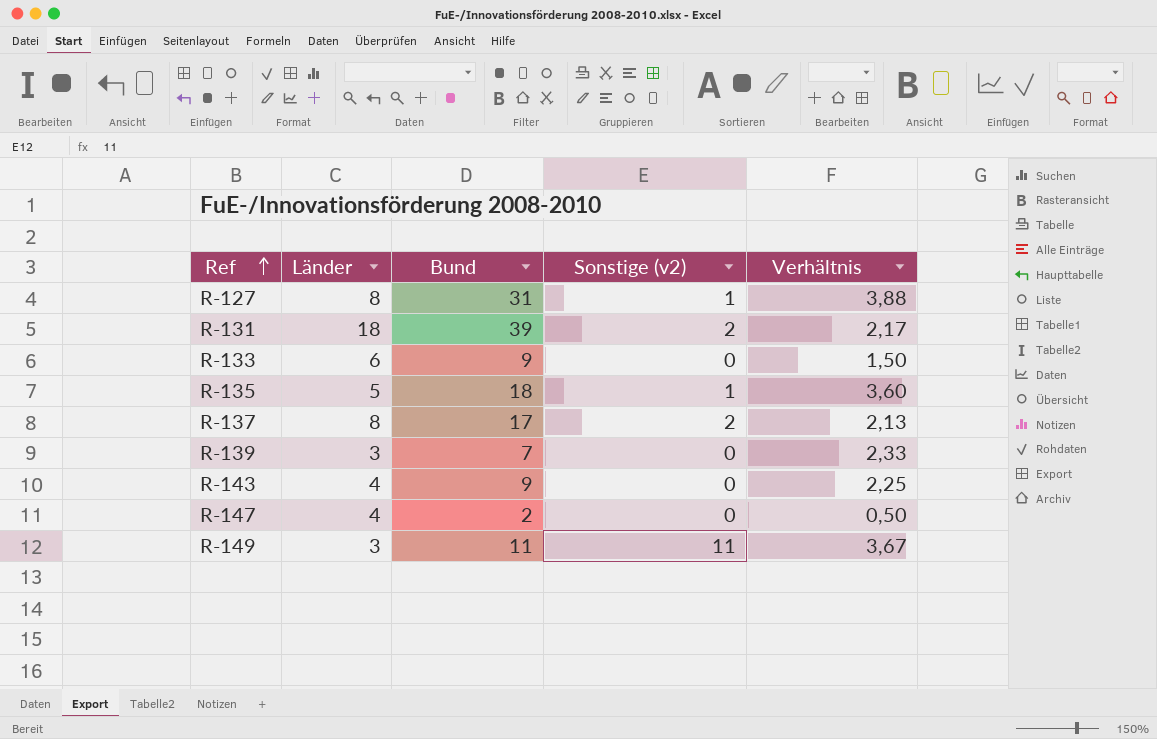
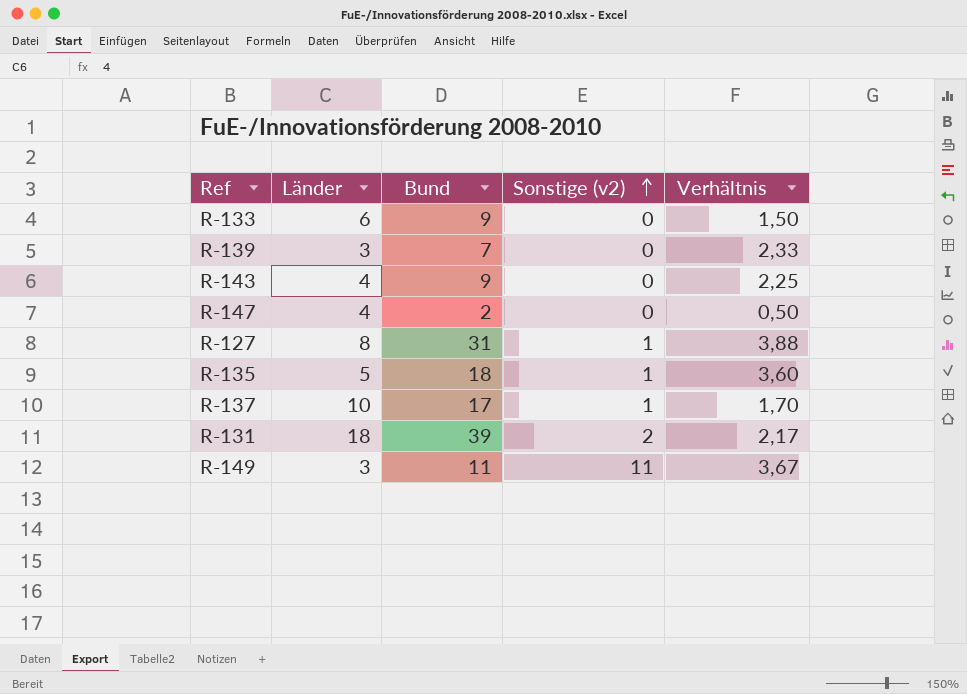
row order: Ref ascending -> Sonstige (v2) ascending
R-137 | Länder: 8 -> 10
R-137 | Sonstige (v2): 2 -> 1
R-137 | Verhältnis: 2,13 -> 1,70

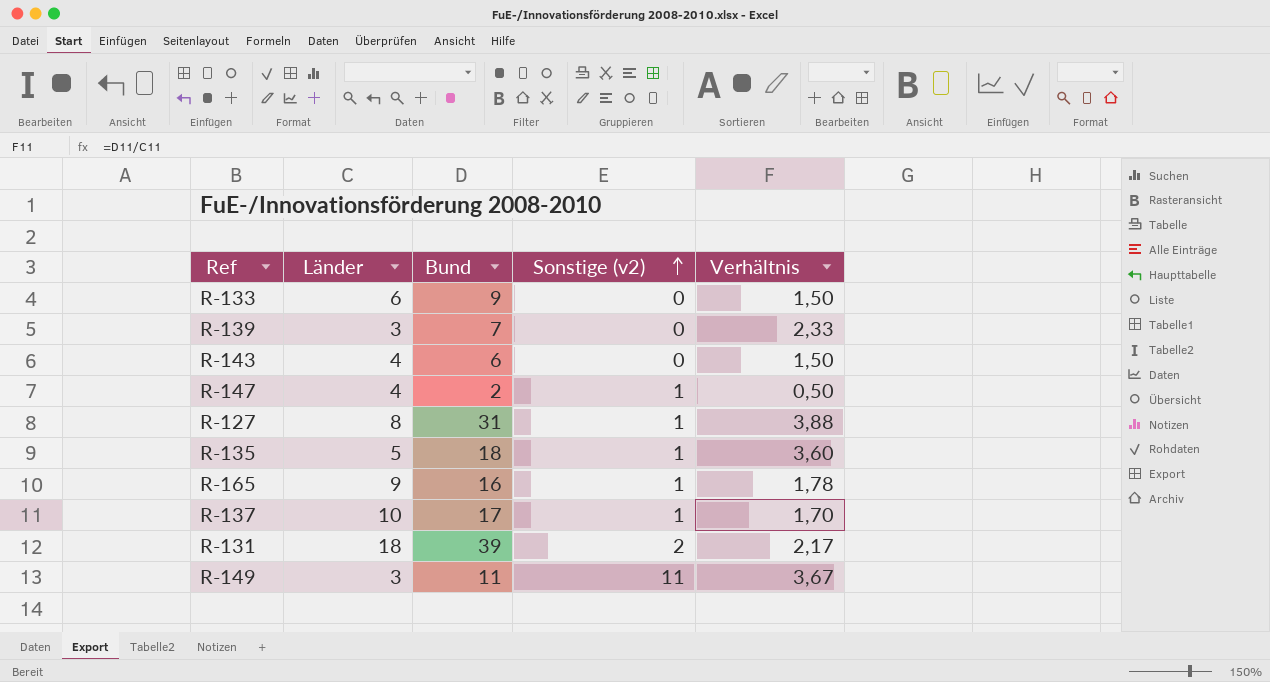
R-143 | Bund: 9 -> 6
R-143 | Verhältnis: 2,25 -> 1,50
R-147 | Sonstige (v2): 0 -> 1
row R-165: none -> 9 | 16 | 1 | 1,78

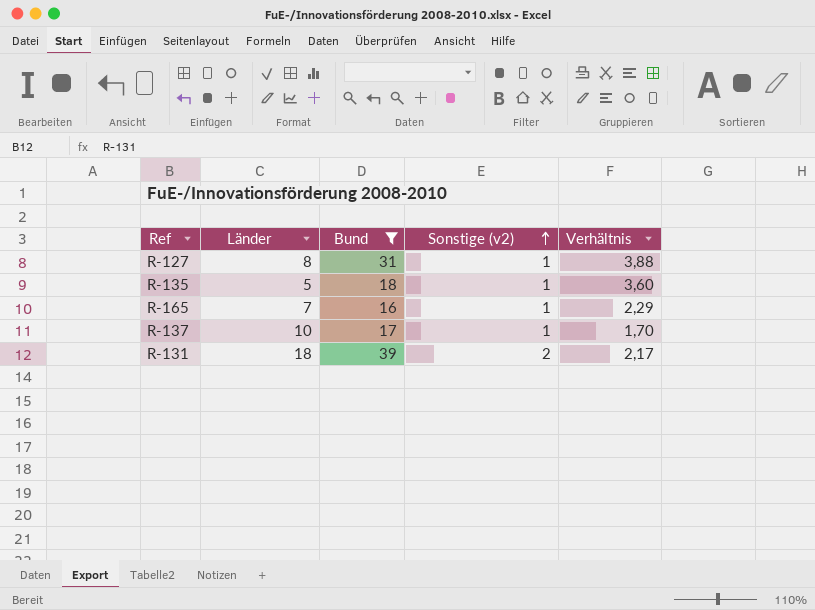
filter: none -> Bund >= 16
R-165 | Länder: 9 -> 7
R-165 | Verhältnis: 1,78 -> 2,29

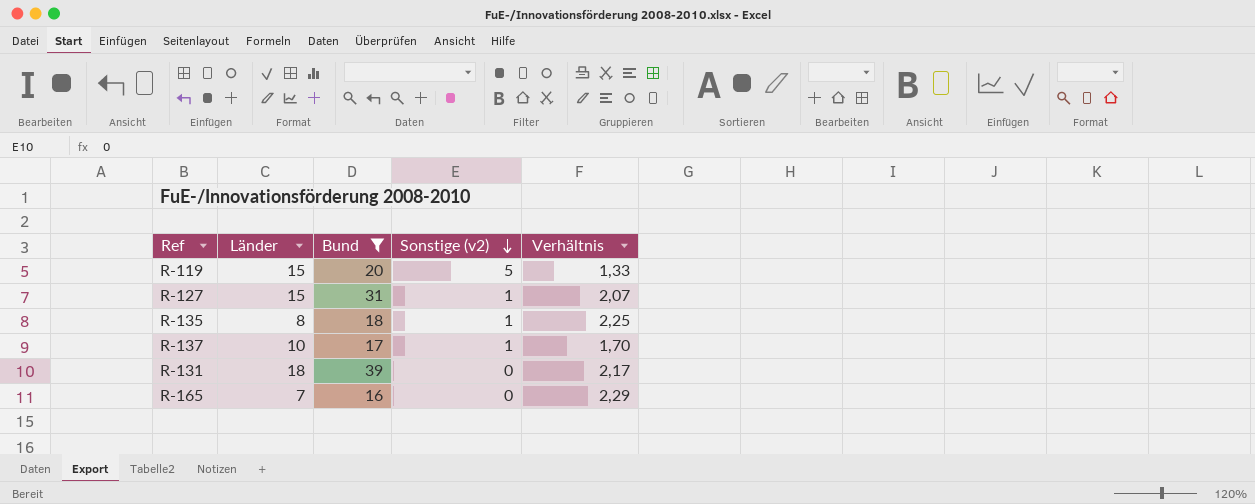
row order: Sonstige (v2) ascending -> Sonstige (v2) descending
row R-119: none -> 15 | 20 | 5 | 1,33
R-127 | Länder: 8 -> 15
R-127 | Verhältnis: 3,88 -> 2,07
R-135 | Länder: 5 -> 8
R-135 | Verhältnis: 3,60 -> 2,25
R-131 | Sonstige (v2): 2 -> 0
R-165 | Sonstige (v2): 1 -> 0

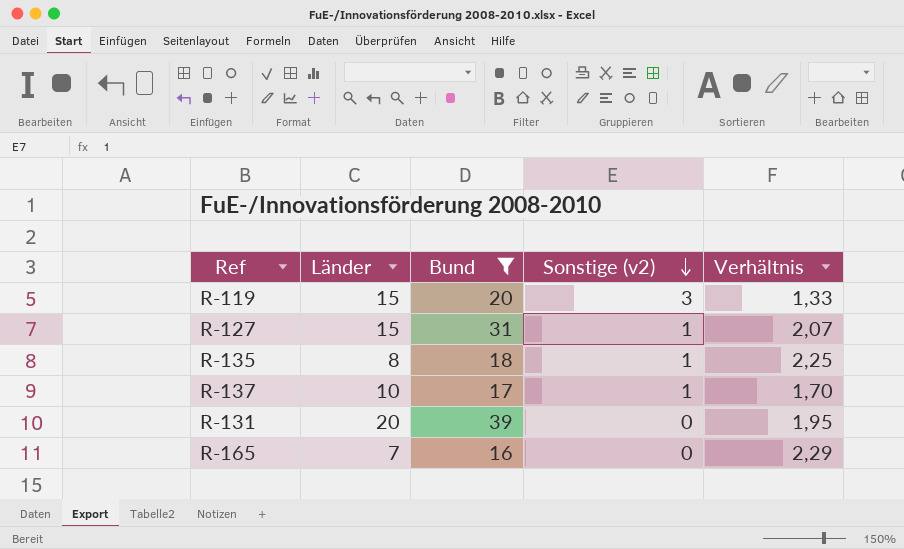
R-119 | Sonstige (v2): 5 -> 3
R-131 | Länder: 18 -> 20
R-131 | Verhältnis: 2,17 -> 1,95

